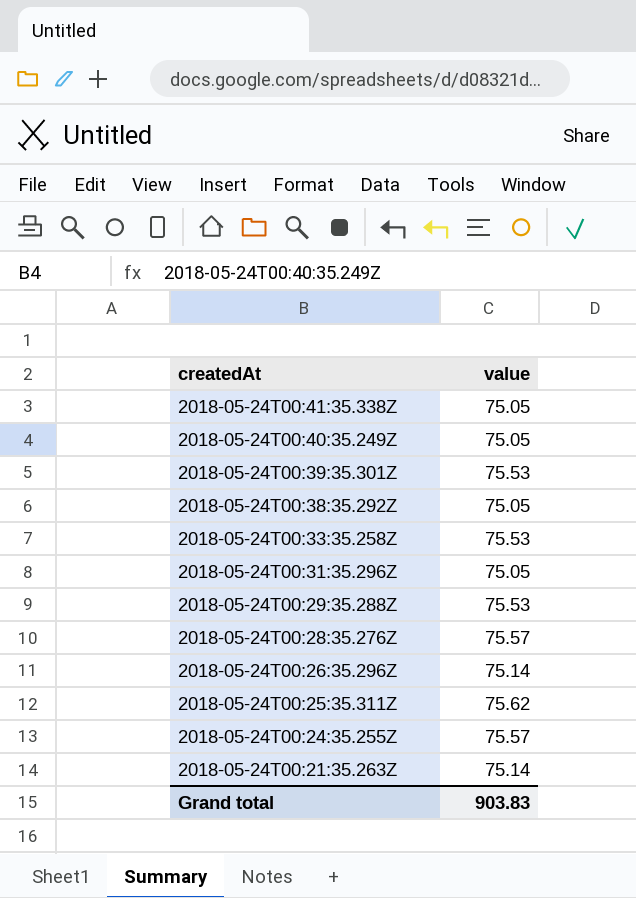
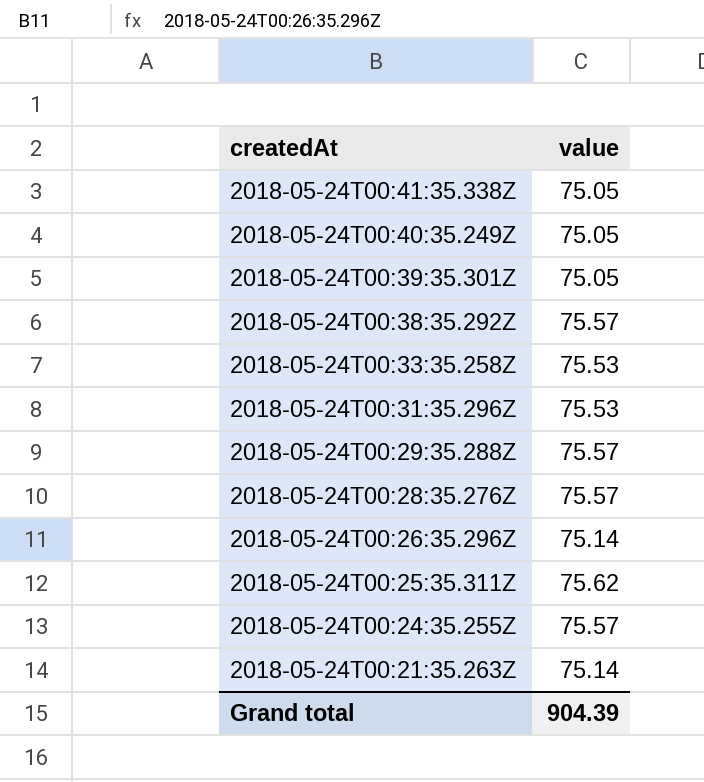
2018-05-24T00:39:35.301Z | value: 75.53 -> 75.05
2018-05-24T00:38:35.292Z | value: 75.05 -> 75.57
2018-05-24T00:31:35.296Z | value: 75.05 -> 75.53
2018-05-24T00:29:35.288Z | value: 75.53 -> 75.57
Grand total | value: 903.83 -> 904.39

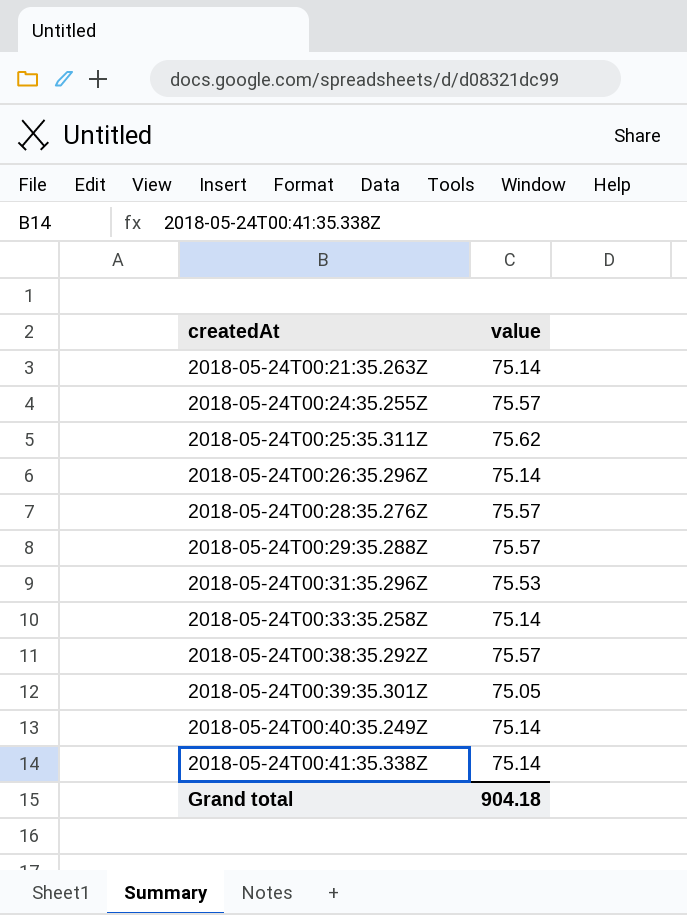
row order: createdAt descending -> createdAt ascending
2018-05-24T00:33:35.258Z | value: 75.53 -> 75.14
2018-05-24T00:40:35.249Z | value: 75.05 -> 75.14
2018-05-24T00:41:35.338Z | value: 75.05 -> 75.14
Grand total | value: 904.39 -> 904.18

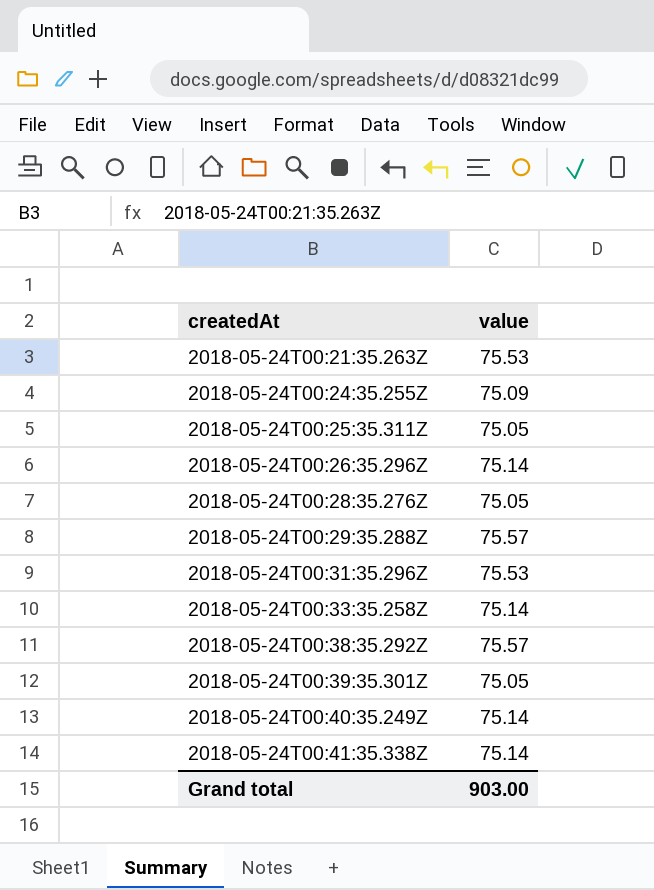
2018-05-24T00:21:35.263Z | value: 75.14 -> 75.53
2018-05-24T00:24:35.255Z | value: 75.57 -> 75.09
2018-05-24T00:25:35.311Z | value: 75.62 -> 75.05
2018-05-24T00:28:35.276Z | value: 75.57 -> 75.05
Grand total | value: 904.18 -> 903.00

